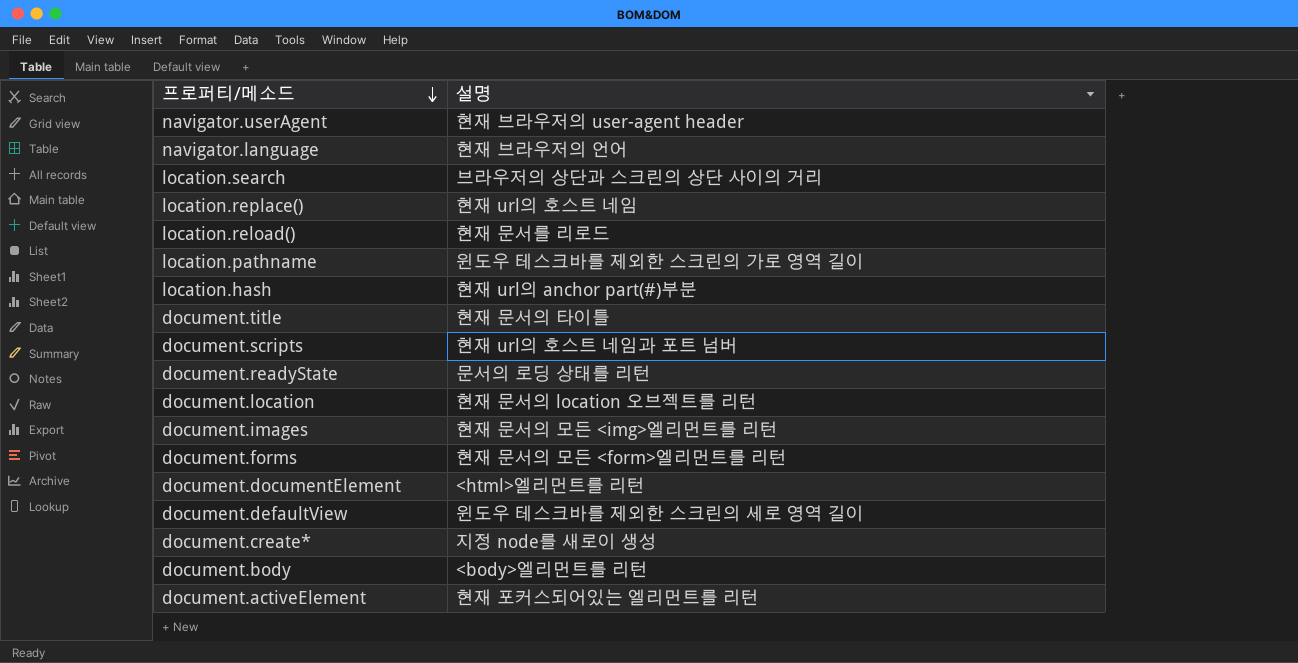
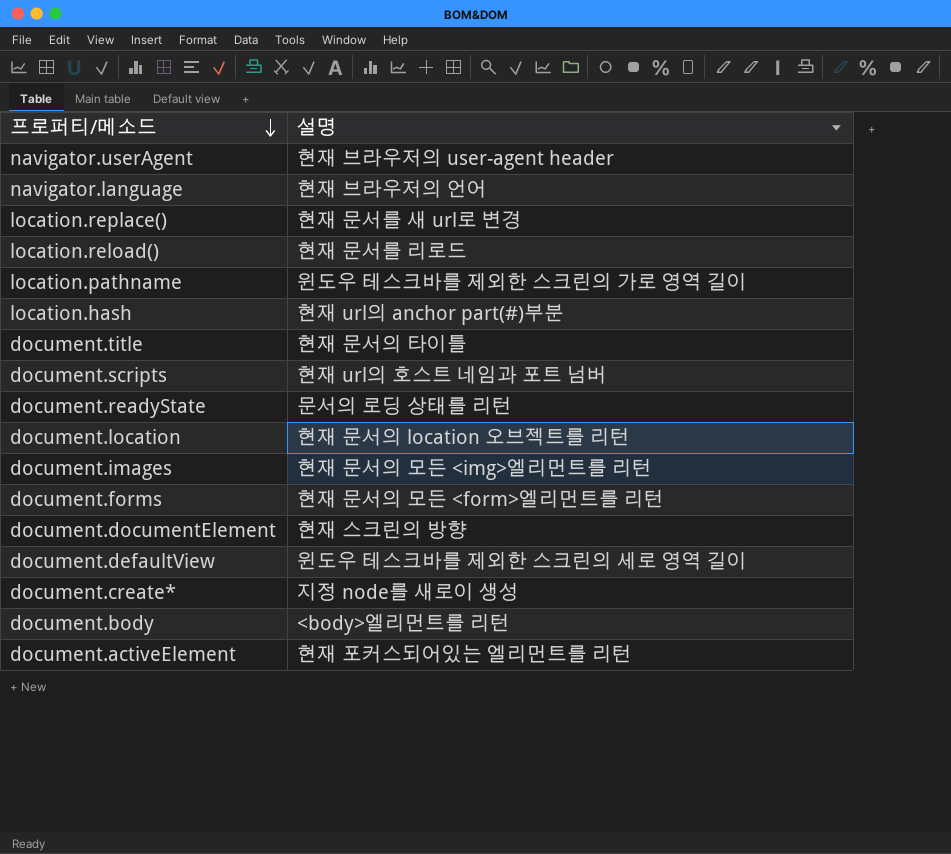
row location.search: 브라우저의 상단과 스크린의 상단 사이의 거리 -> none
location.replace() | 설명: 현재 url의 호스트 네임 -> 현재 문서를 새 url로 변경
document.documentElement | 설명: <html>엘리먼트를 리턴 -> 현재 스크린의 방향

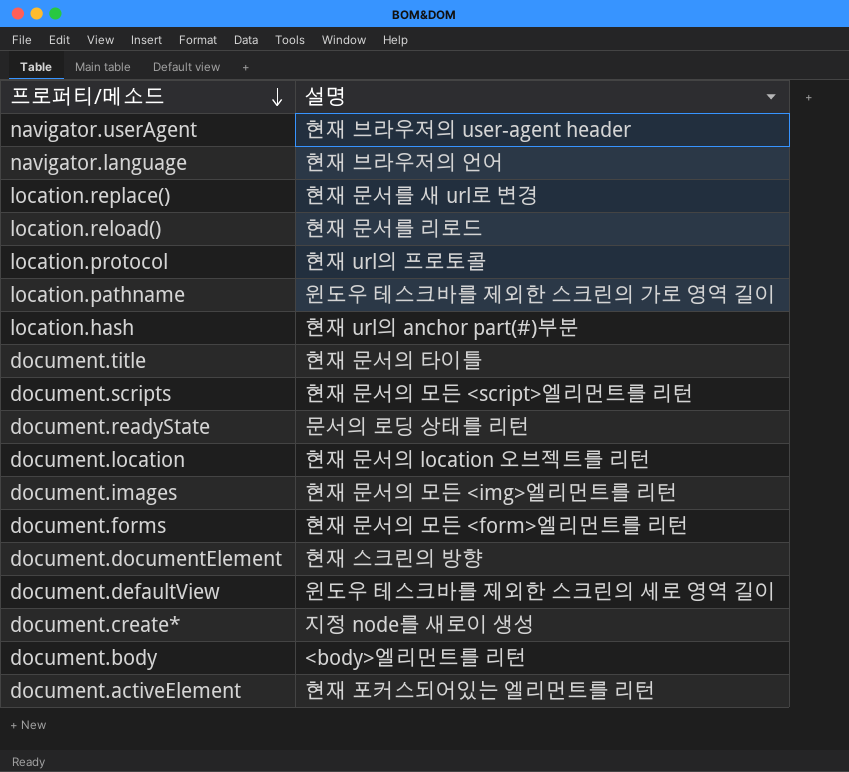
row location.protocol: none -> 현재 url의 프로토콜
document.scripts | 설명: 현재 url의 호스트 네임과 포트 넘버 -> 현재 문서의 모든 <script>엘리먼트를 리턴

